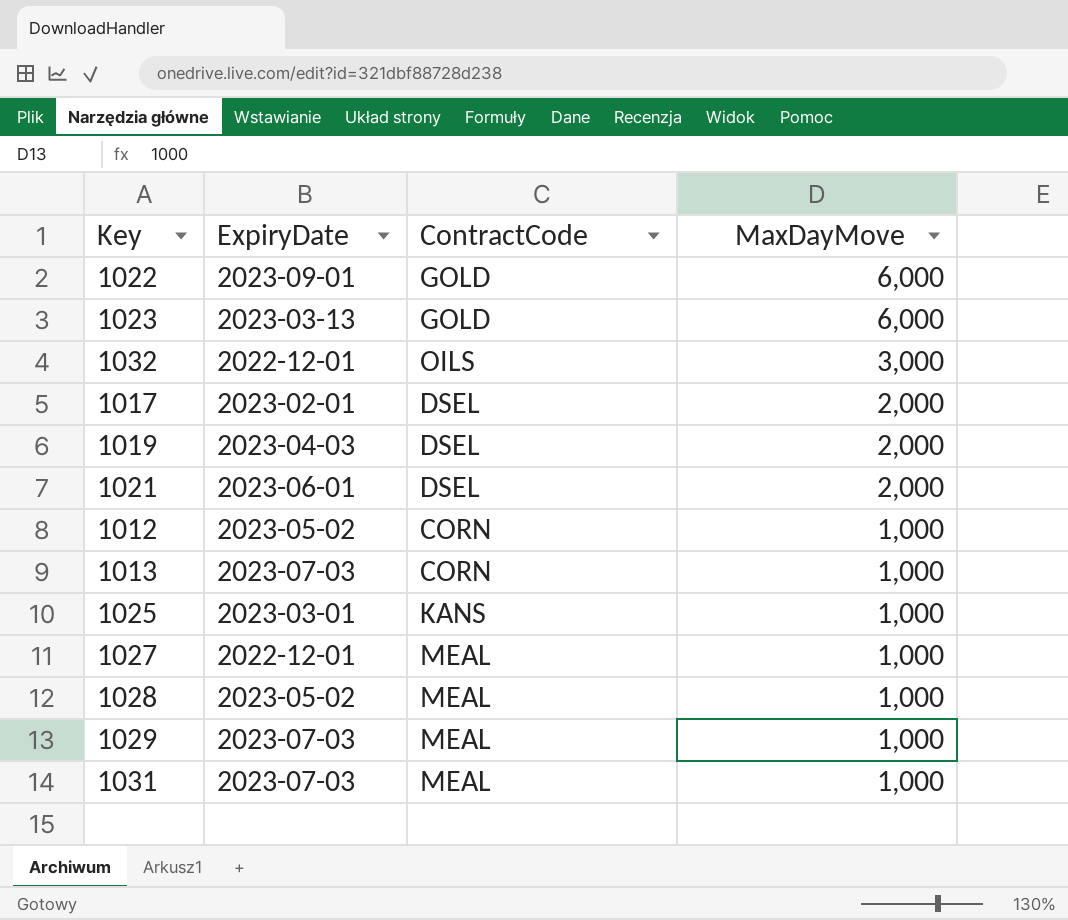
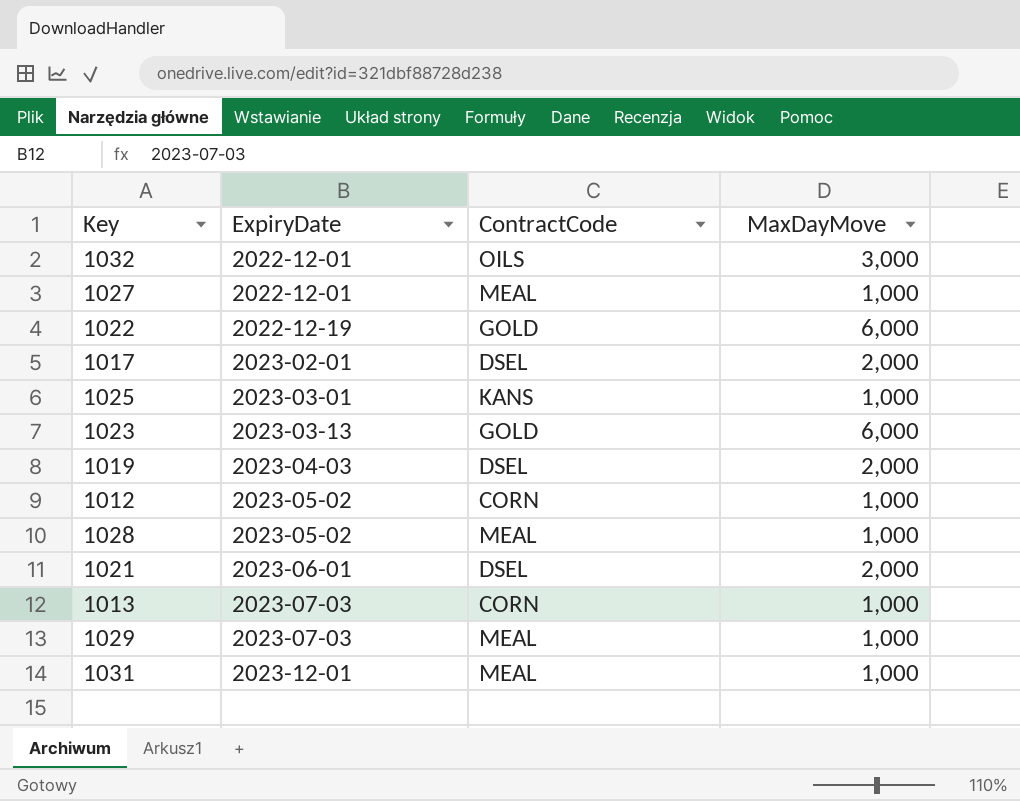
row order: MaxDayMove descending -> ExpiryDate ascending
1022 | ExpiryDate: 2023-09-01 -> 2022-12-19
1031 | ExpiryDate: 2023-07-03 -> 2023-12-01

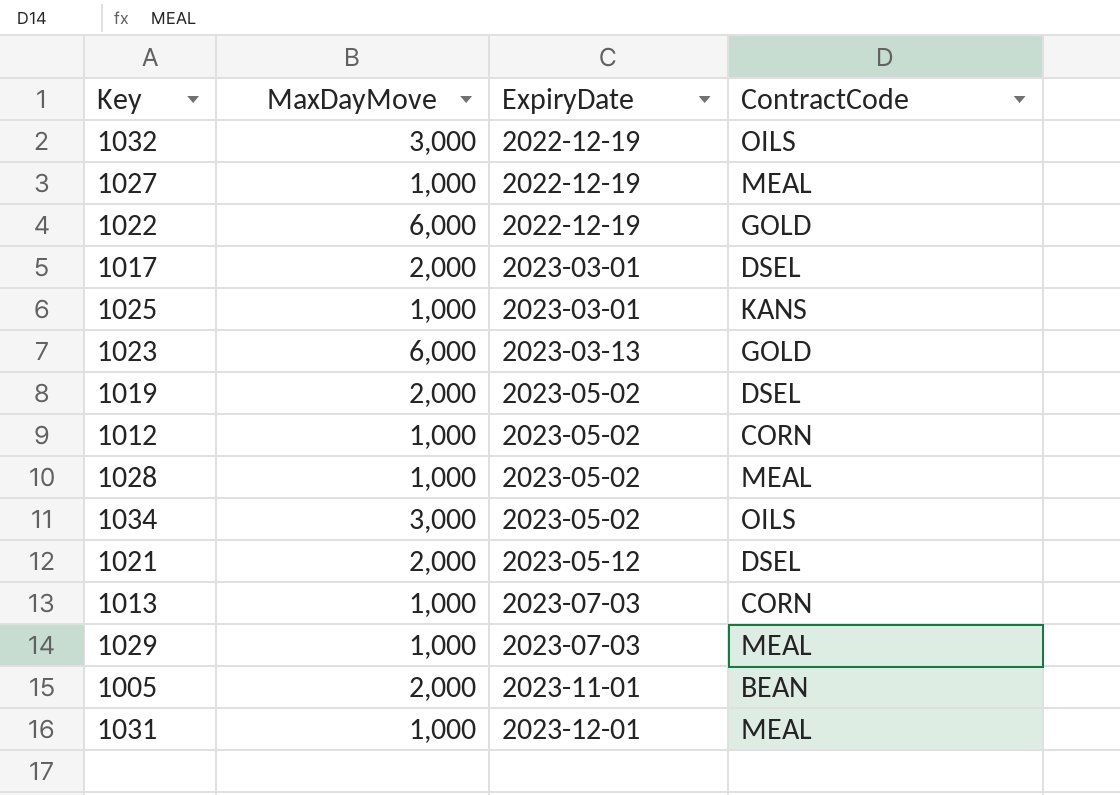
column MaxDayMove | position: 4 -> 2
1032 | ExpiryDate: 2022-12-01 -> 2022-12-19
1027 | ExpiryDate: 2022-12-01 -> 2022-12-19
1017 | ExpiryDate: 2023-02-01 -> 2023-03-01
1019 | ExpiryDate: 2023-04-03 -> 2023-05-02
row 1034: none -> 3,000 | 2023-05-02 | OILS
1021 | ExpiryDate: 2023-06-01 -> 2023-05-12
row 1005: none -> 2,000 | 2023-11-01 | BEAN

